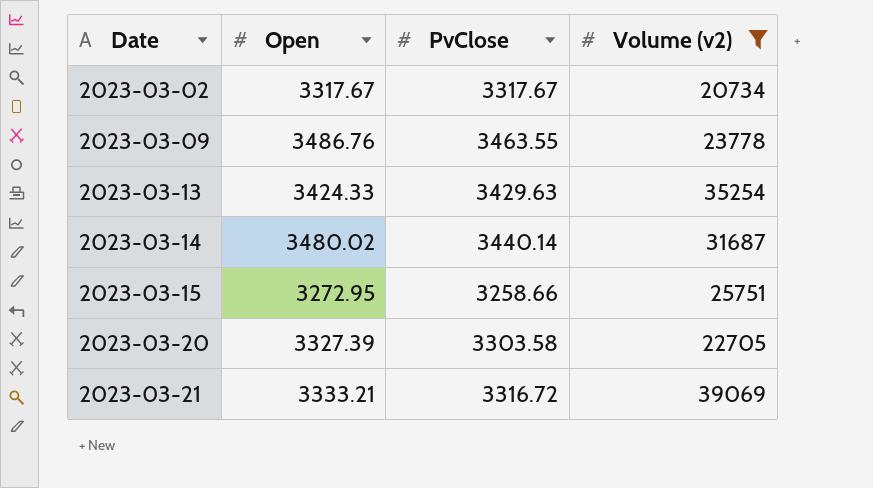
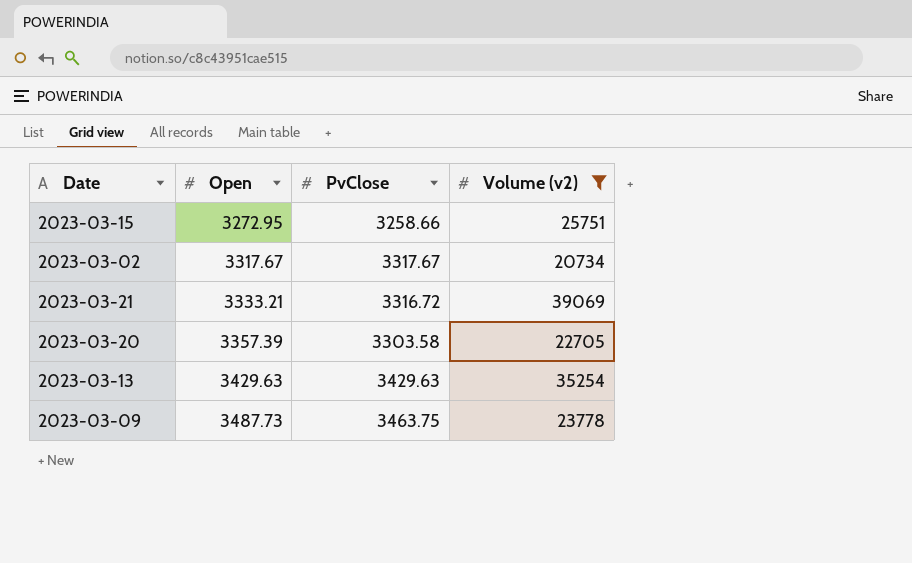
row order: Date ascending -> Open ascending
row 2023-03-14: 3480.02 | 3440.14 | 31687 -> none
2023-03-20 | Open: 3327.39 -> 3357.39
2023-03-13 | Open: 3424.33 -> 3429.63
2023-03-09 | Open: 3486.76 -> 3487.73
2023-03-09 | PvClose: 3463.55 -> 3463.75

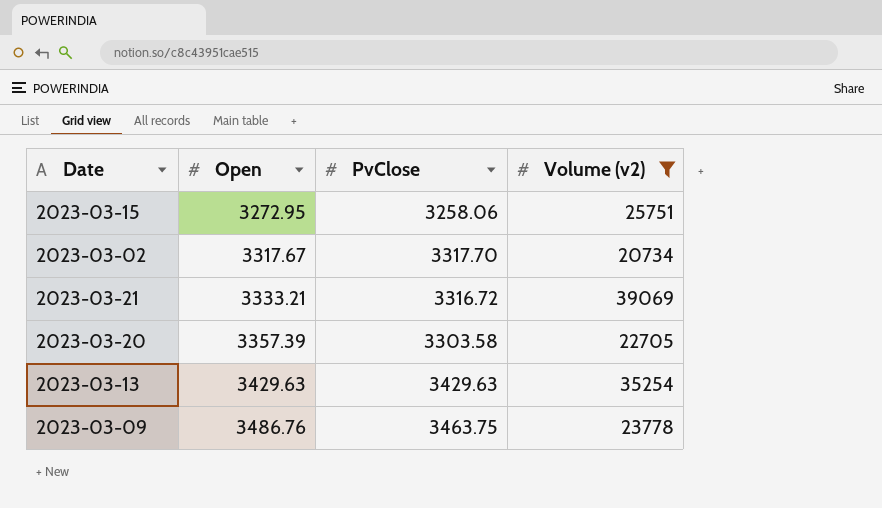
2023-03-15 | PvClose: 3258.66 -> 3258.06
2023-03-02 | PvClose: 3317.67 -> 3317.70
2023-03-09 | Open: 3487.73 -> 3486.76

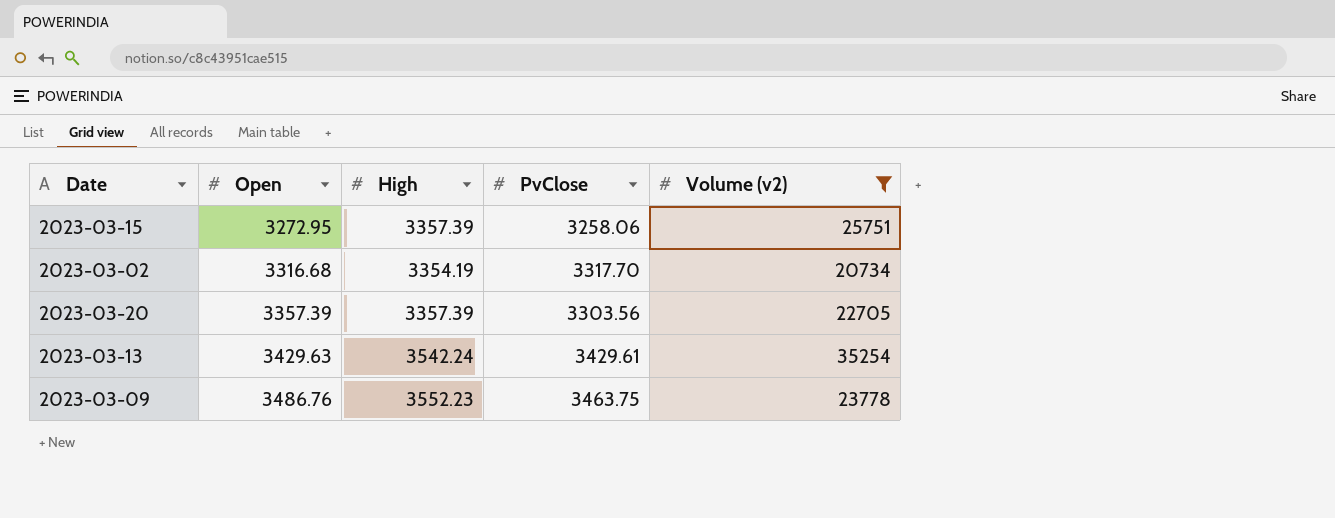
column High | position: none -> 3
row 2023-03-21: 3333.21 | 3316.72 | 39069 -> none
2023-03-02 | Open: 3317.67 -> 3316.68
2023-03-20 | PvClose: 3303.58 -> 3303.56
2023-03-13 | PvClose: 3429.63 -> 3429.61

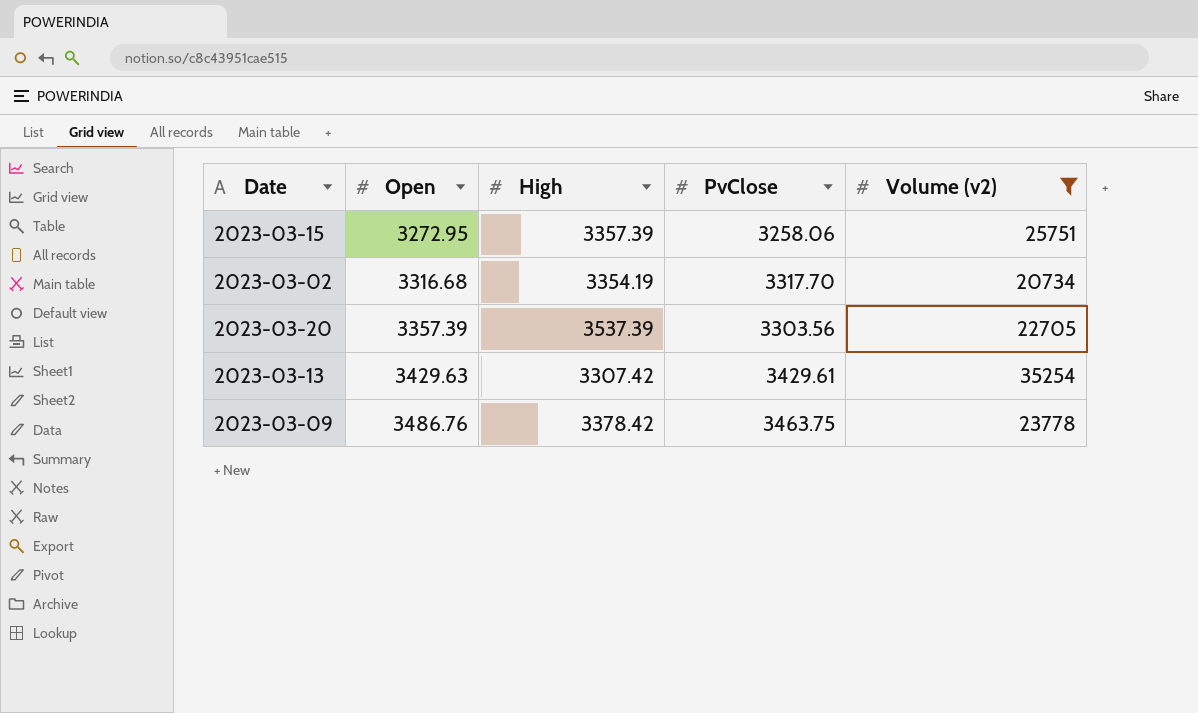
2023-03-20 | High: 3357.39 -> 3537.39
2023-03-13 | High: 3542.24 -> 3307.42
2023-03-09 | High: 3552.23 -> 3378.42

